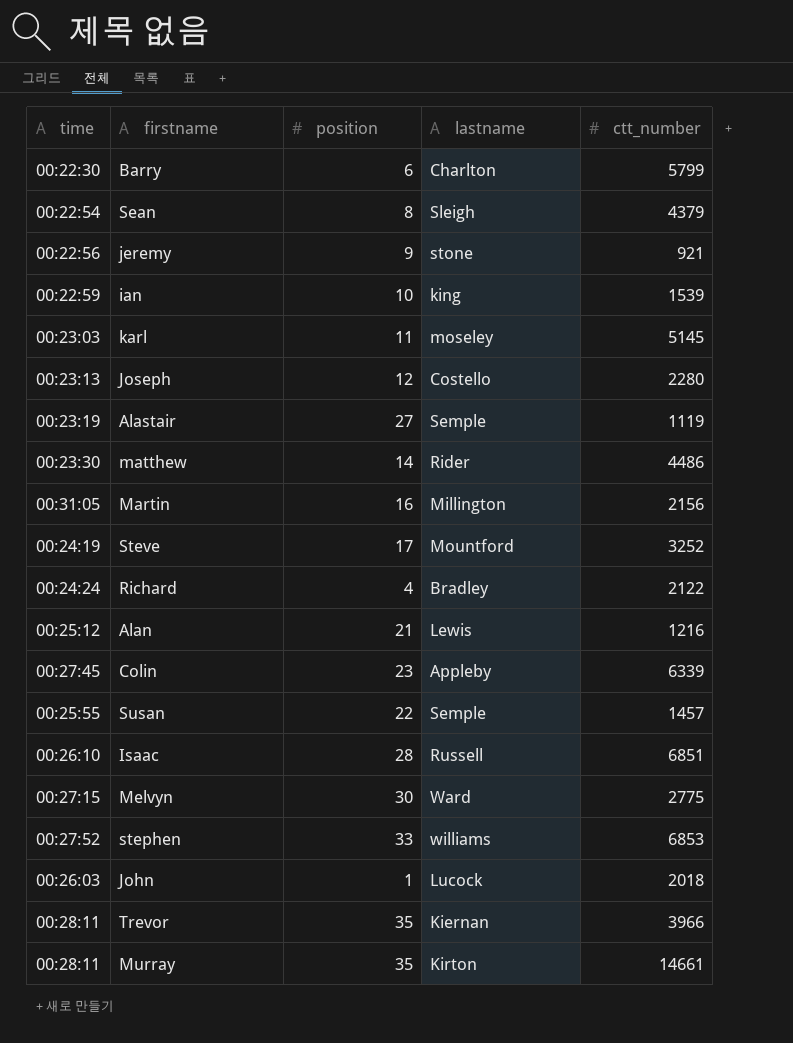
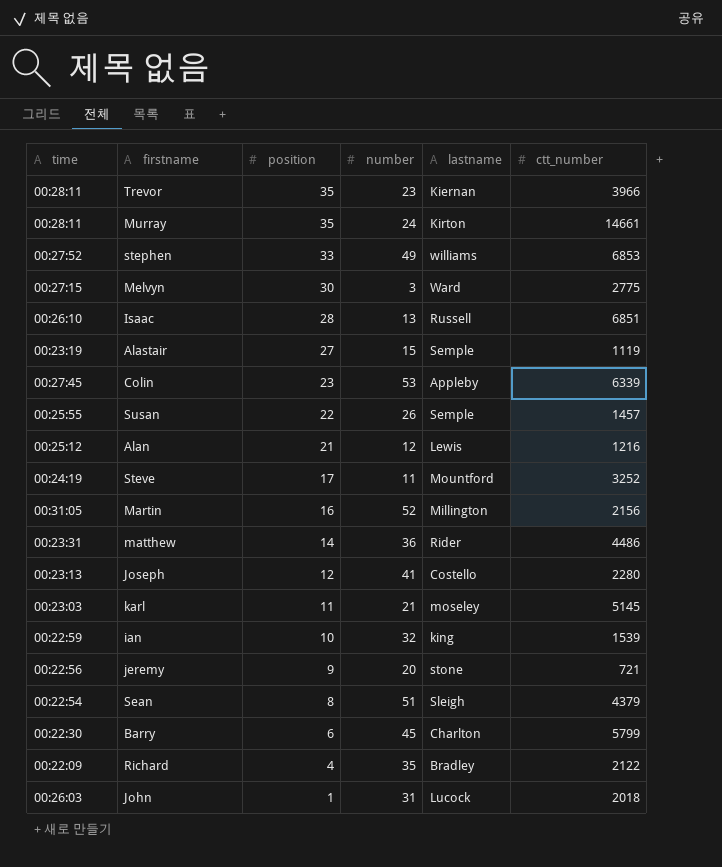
row order: none -> position descending
column number | position: none -> 4
matthew | time: 00:23:30 -> 00:23:31
jeremy | ctt_number: 921 -> 721
Richard | time: 00:24:24 -> 00:22:09

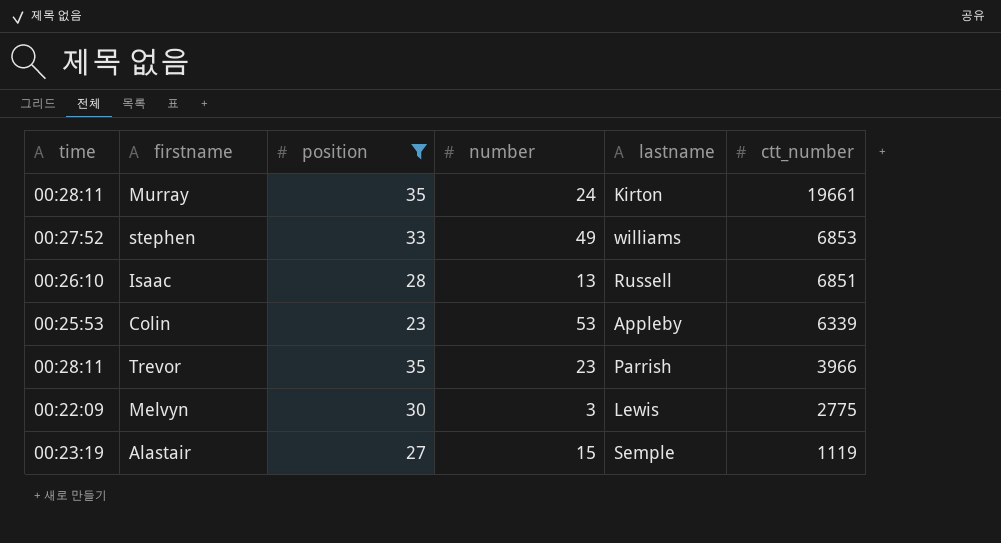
filter: none -> position >= 23
row order: position descending -> ctt_number descending
Murray | ctt_number: 14661 -> 19661
Colin | time: 00:27:45 -> 00:25:53
Trevor | lastname: Kiernan -> Parrish
Melvyn | time: 00:27:15 -> 00:22:09
Melvyn | lastname: Ward -> Lewis

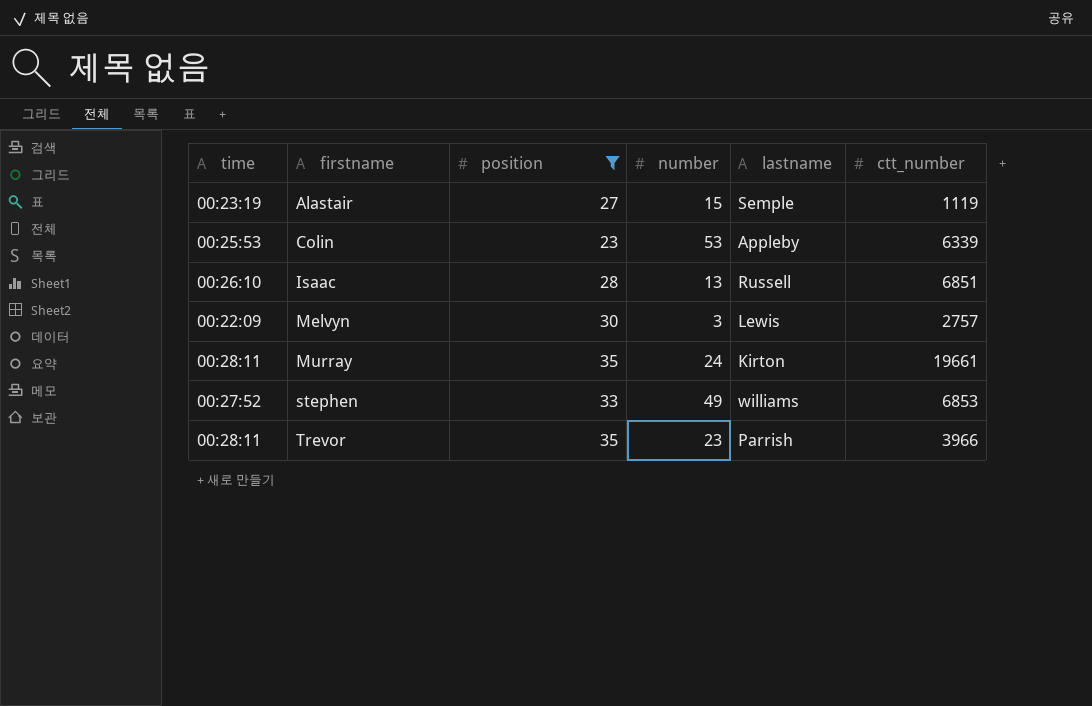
row order: ctt_number descending -> firstname ascending
Melvyn | ctt_number: 2775 -> 2757

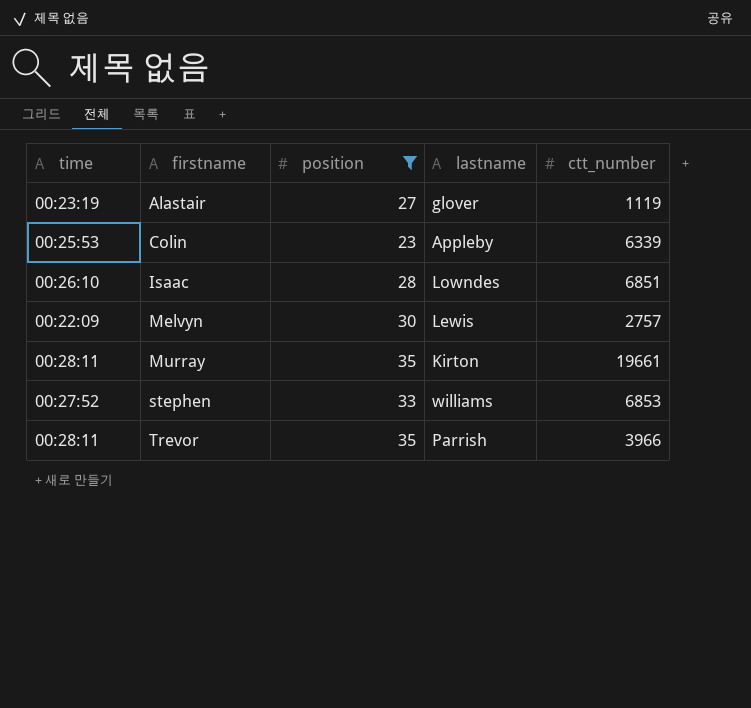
column number | position: 4 -> none
Alastair | lastname: Semple -> glover
Isaac | lastname: Russell -> Lowndes

